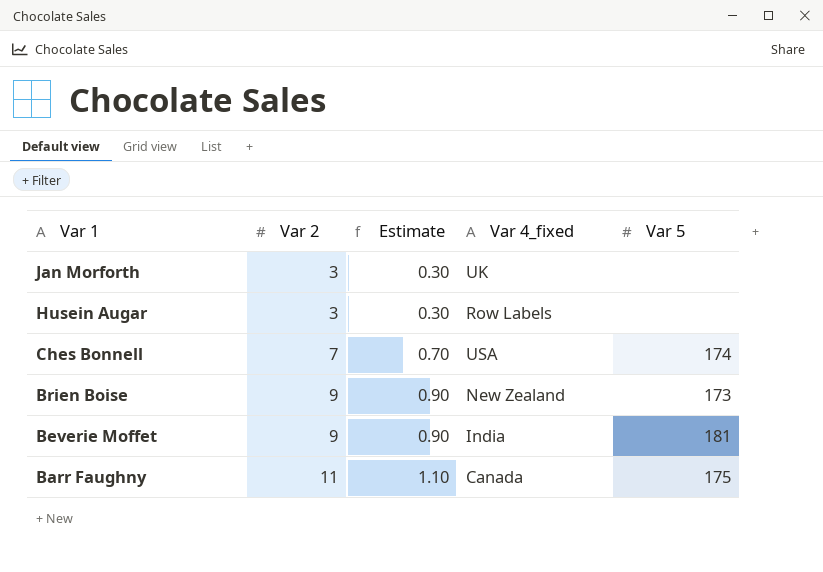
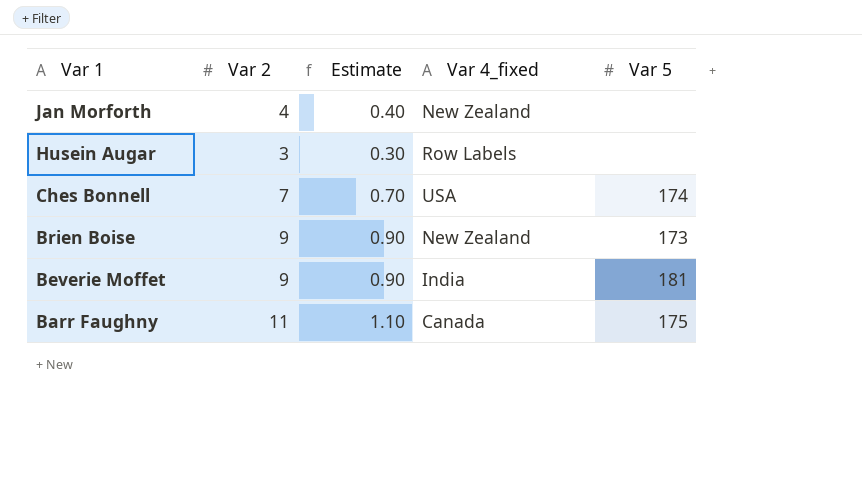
Jan Morforth | Var 2: 3 -> 4
Jan Morforth | Estimate: 0.30 -> 0.40
Jan Morforth | Var 4_fixed: UK -> New Zealand

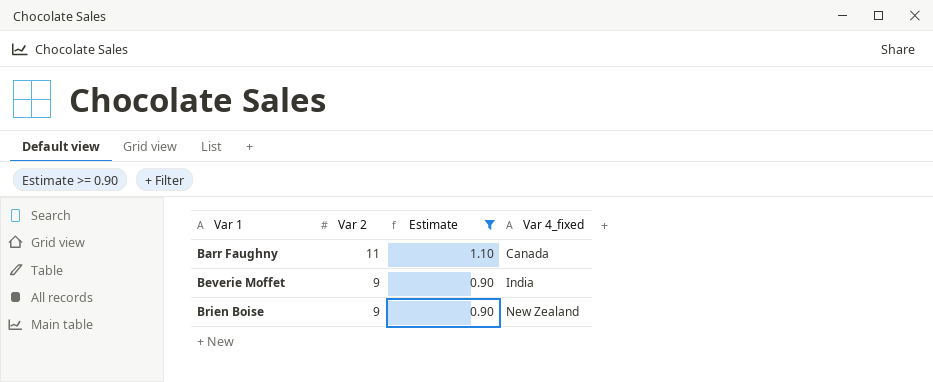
filter: none -> Estimate >= 0.90
row order: Var 1 descending -> Var 1 ascending
column Var 5 | position: 5 -> none

